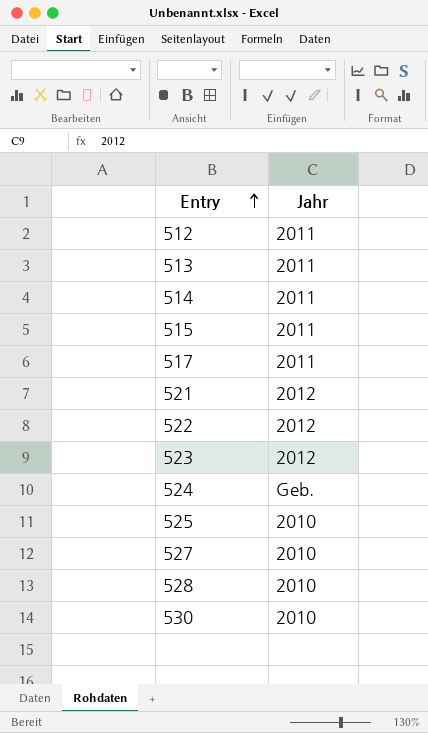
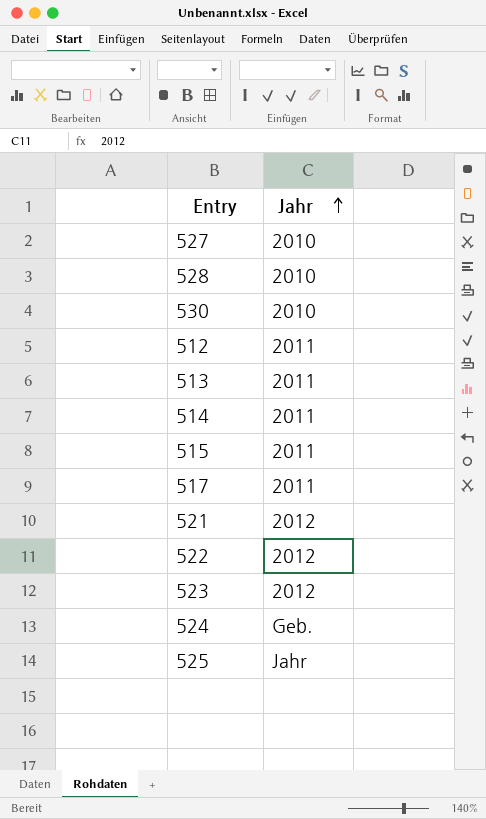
row order: Entry ascending -> Jahr ascending
525 | Jahr: 2010 -> Jahr

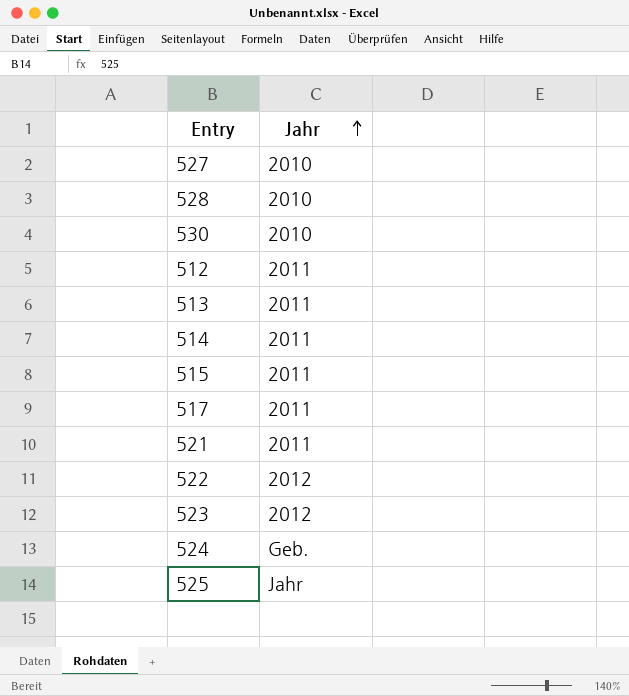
521 | Jahr: 2012 -> 2011

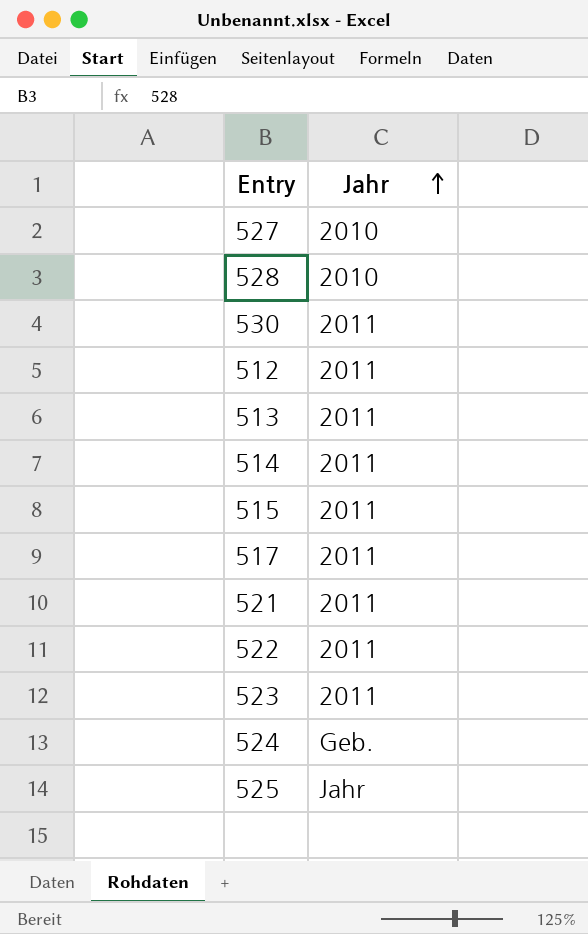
530 | Jahr: 2010 -> 2011
522 | Jahr: 2012 -> 2011
523 | Jahr: 2012 -> 2011

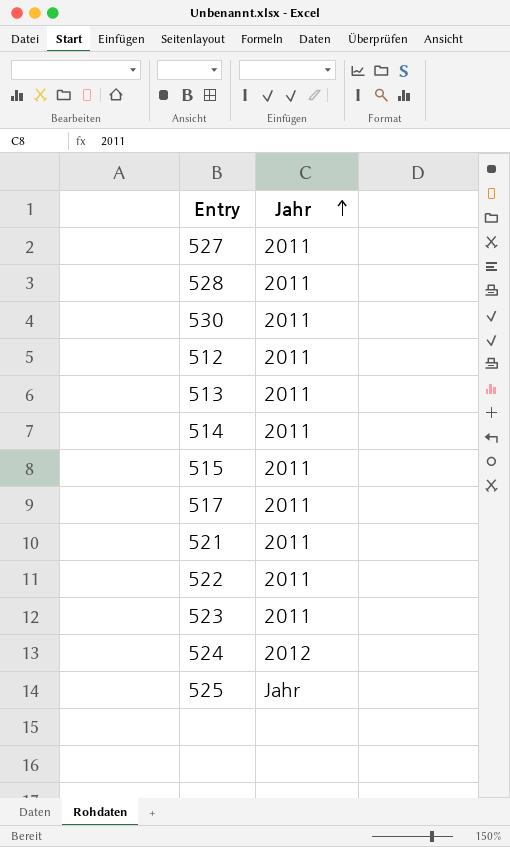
527 | Jahr: 2010 -> 2011
528 | Jahr: 2010 -> 2011
524 | Jahr: Geb. -> 2012

